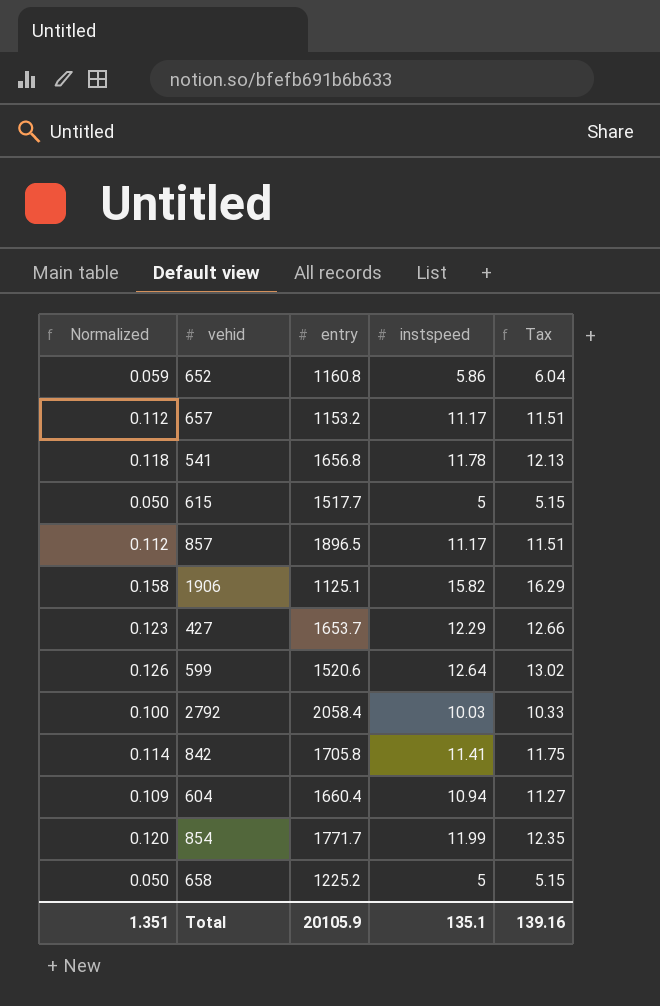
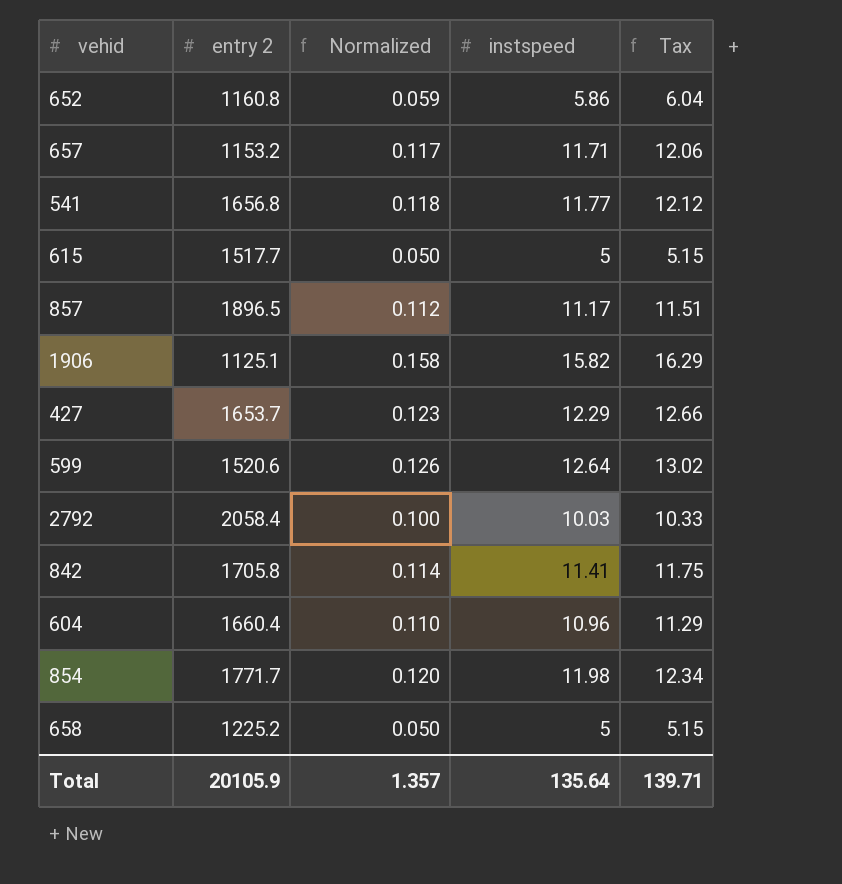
column name: entry -> entry 2
column Normalized | position: 1 -> 3
657 | Normalized: 0.112 -> 0.117
657 | instspeed: 11.17 -> 11.71
657 | Tax: 11.51 -> 12.06
541 | instspeed: 11.78 -> 11.77
541 | Tax: 12.13 -> 12.12
604 | Normalized: 0.109 -> 0.110
604 | instspeed: 10.94 -> 10.96
604 | Tax: 11.27 -> 11.29
854 | instspeed: 11.99 -> 11.98
854 | Tax: 12.35 -> 12.34
Total | Normalized: 1.351 -> 1.357
Total | instspeed: 135.1 -> 135.64
Total | Tax: 139.16 -> 139.71

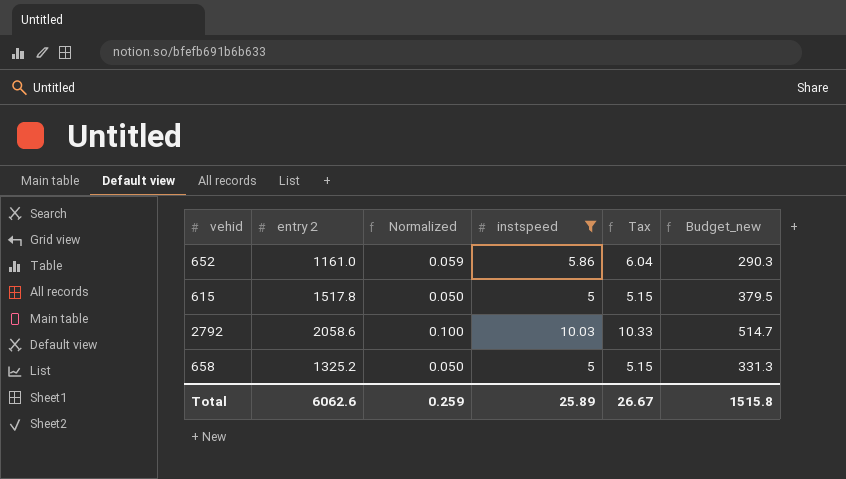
filter: none -> instspeed <= 10.03
column Budget_new | formula: none -> [entry 2] * 0.25
652 | entry 2: 1160.8 -> 1161.0
615 | entry 2: 1517.7 -> 1517.8
2792 | entry 2: 2058.4 -> 2058.6
658 | entry 2: 1225.2 -> 1325.2
Total | entry 2: 20105.9 -> 6062.6
Total | Normalized: 1.357 -> 0.259
Total | instspeed: 135.64 -> 25.89
Total | Tax: 139.71 -> 26.67

